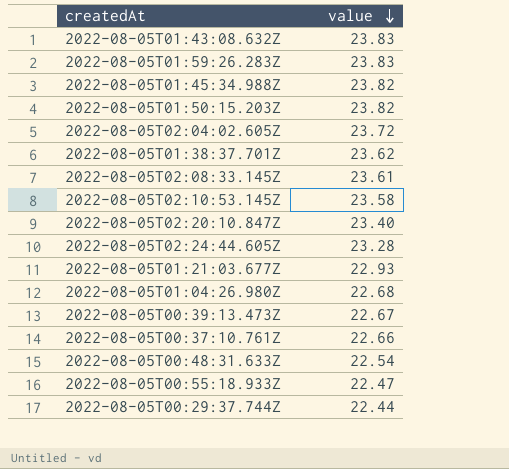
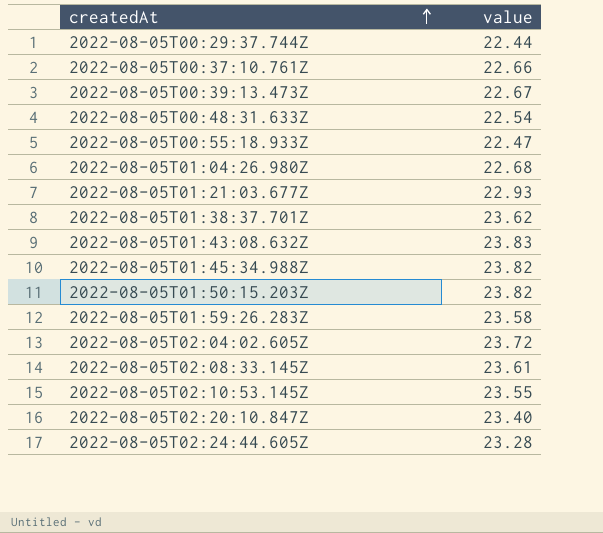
row order: value descending -> createdAt ascending
2022-08-05T01:59:26.283Z | value: 23.83 -> 23.58
2022-08-05T02:10:53.145Z | value: 23.58 -> 23.55

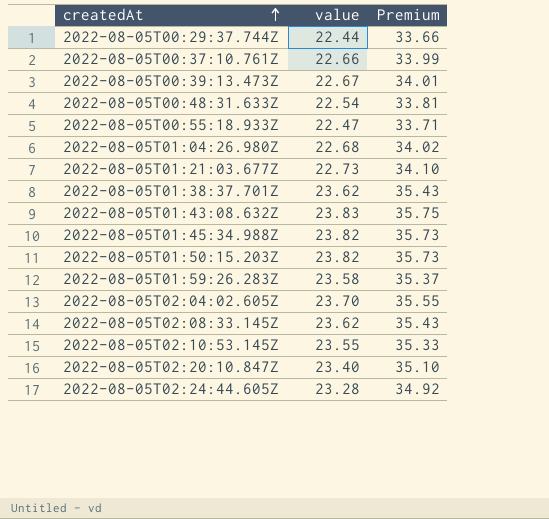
column Premium | formula: none -> [value] * 1.5
2022-08-05T01:21:03.677Z | value: 22.93 -> 22.73
2022-08-05T02:04:02.605Z | value: 23.72 -> 23.70
2022-08-05T02:08:33.145Z | value: 23.61 -> 23.62

